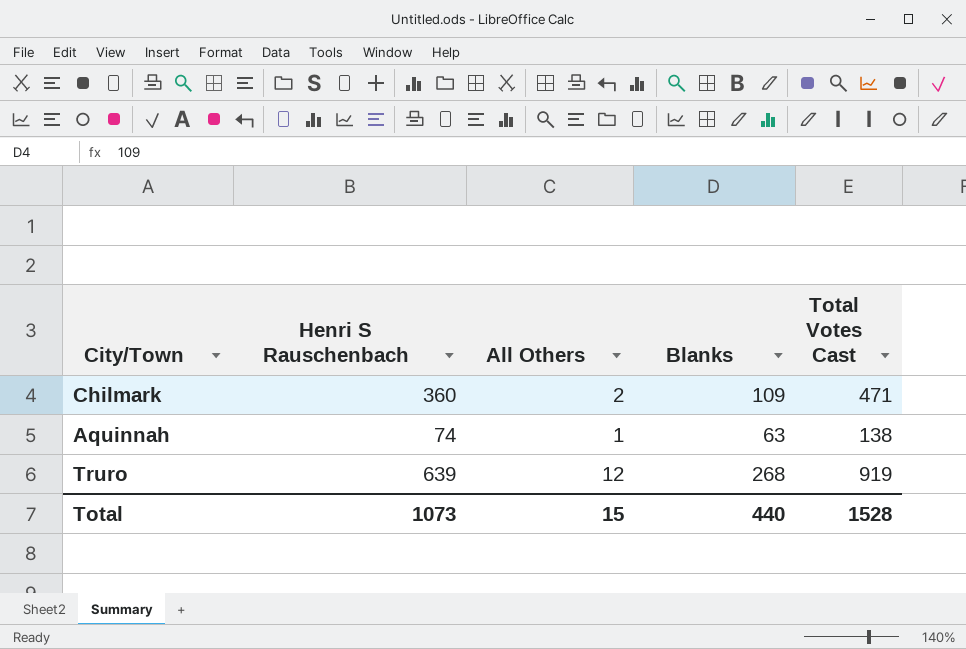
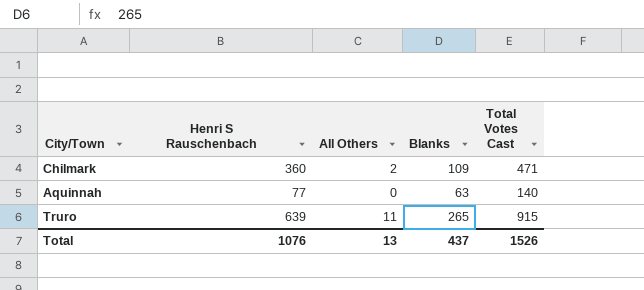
Aquinnah | Henri S Rauschenbach: 74 -> 77
Aquinnah | All Others: 1 -> 0
Aquinnah | Total Votes Cast: 138 -> 140
Truro | All Others: 12 -> 11
Truro | Blanks: 268 -> 265
Truro | Total Votes Cast: 919 -> 915
Total | Henri S Rauschenbach: 1073 -> 1076
Total | All Others: 15 -> 13
Total | Blanks: 440 -> 437
Total | Total Votes Cast: 1528 -> 1526

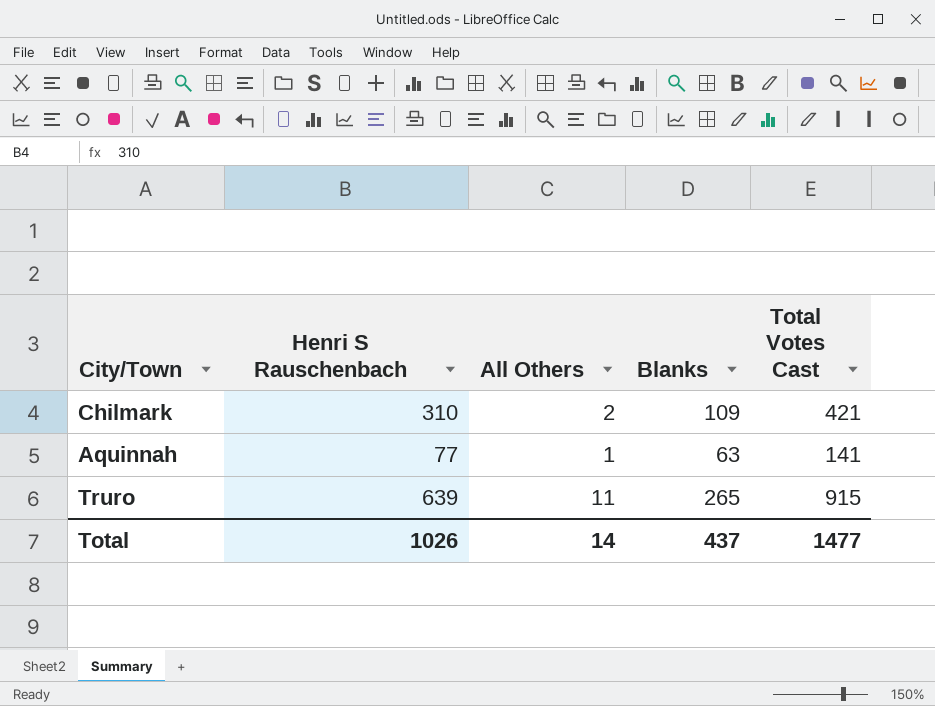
Chilmark | Henri S Rauschenbach: 360 -> 310
Chilmark | Total Votes Cast: 471 -> 421
Aquinnah | All Others: 0 -> 1
Aquinnah | Total Votes Cast: 140 -> 141
Total | Henri S Rauschenbach: 1076 -> 1026
Total | All Others: 13 -> 14
Total | Total Votes Cast: 1526 -> 1477

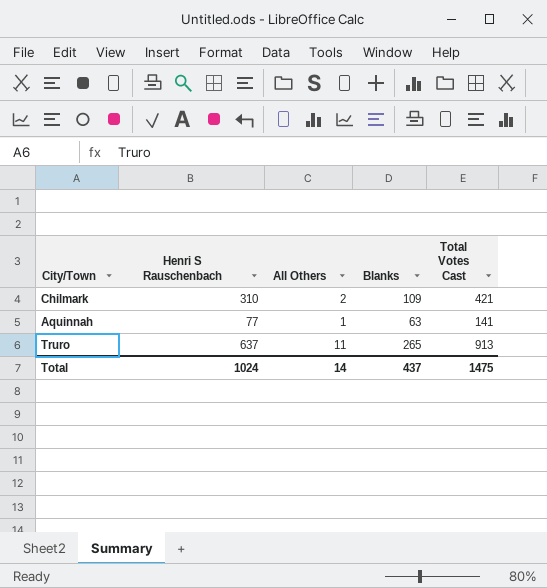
Truro | Henri S Rauschenbach: 639 -> 637
Truro | Total Votes Cast: 915 -> 913
Total | Henri S Rauschenbach: 1026 -> 1024
Total | Total Votes Cast: 1477 -> 1475

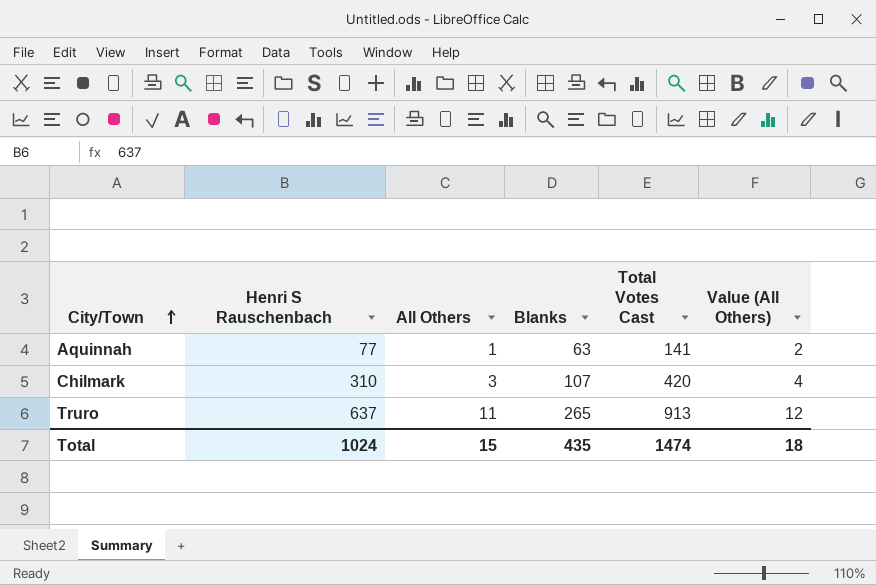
row order: none -> City/Town ascending
column Value (All Others) | formula: none -> [All Others] + 1
Chilmark | All Others: 2 -> 3
Chilmark | Blanks: 109 -> 107
Chilmark | Total Votes Cast: 421 -> 420
Total | All Others: 14 -> 15
Total | Blanks: 437 -> 435
Total | Total Votes Cast: 1475 -> 1474

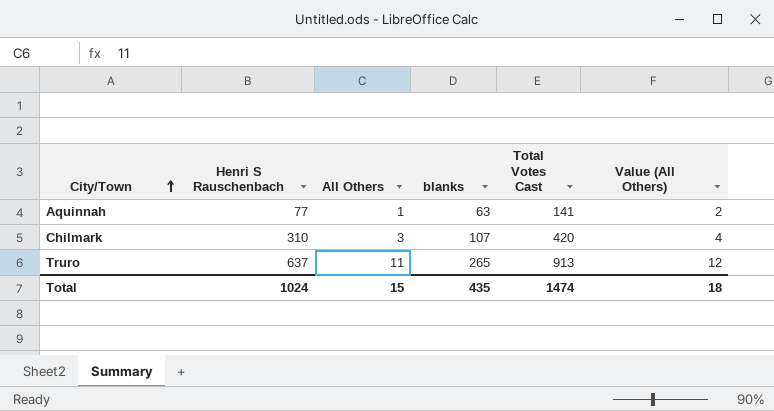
column name: Blanks -> blanks

